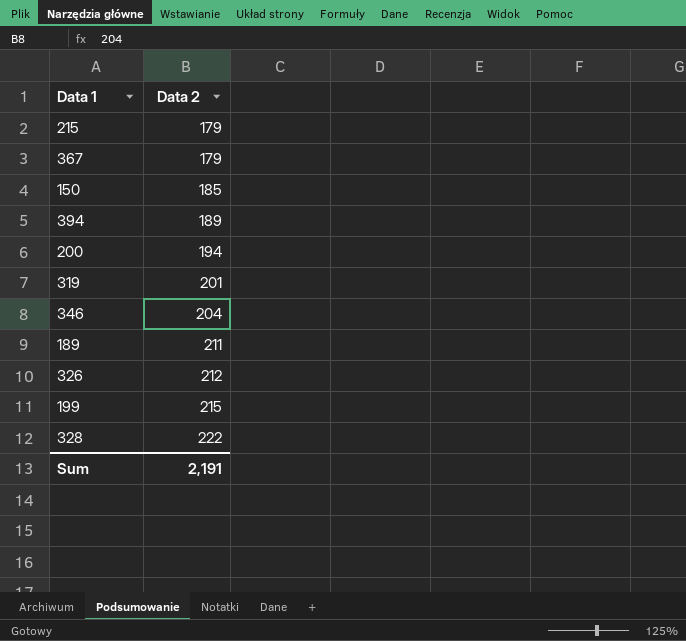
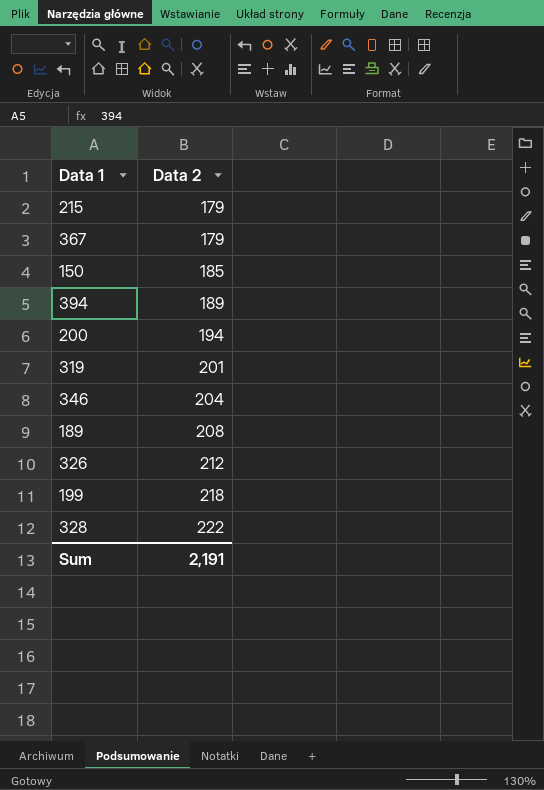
189 | Data 2: 211 -> 208
199 | Data 2: 215 -> 218

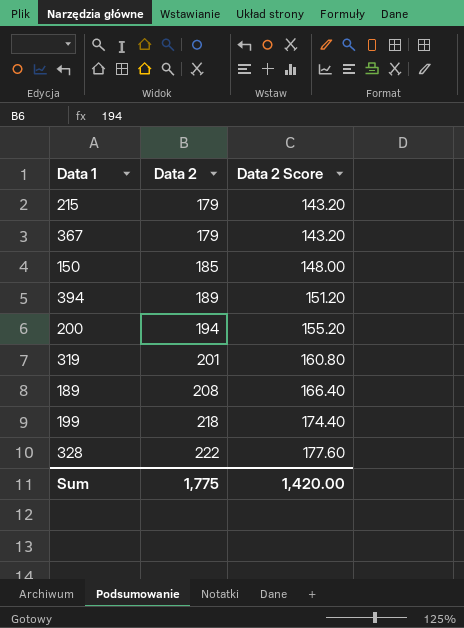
column Data 2 Score | formula: none -> [Data 2] * 0.8
row 346: 204 -> none
row 326: 212 -> none
Sum | Data 2: 2,191 -> 1,775

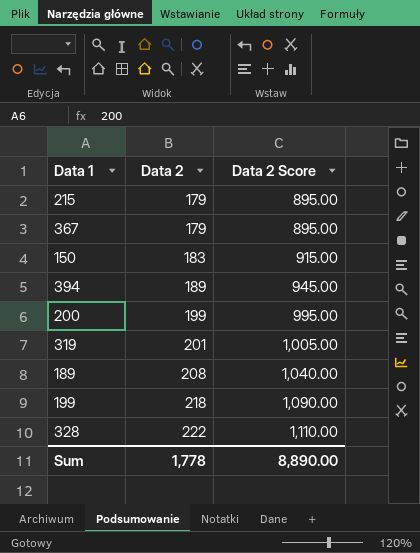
column Data 2 Score | formula: [Data 2] * 0.8 -> [Data 2] * 5
150 | Data 2: 185 -> 183
200 | Data 2: 194 -> 199
Sum | Data 2: 1,775 -> 1,778
Sum | Data 2 Score: 1,420.00 -> 8,890.00

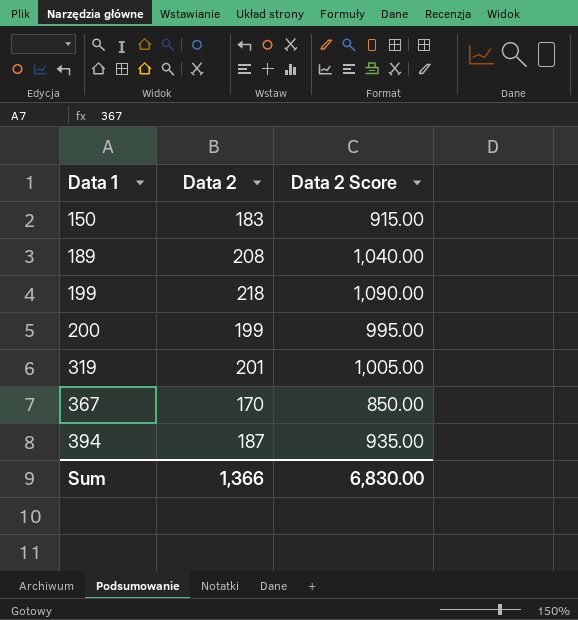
row order: Data 2 ascending -> Data 1 ascending
row 215: 179 | 895.00 -> none
row 328: 222 | 1,110.00 -> none
367 | Data 2: 179 -> 170
367 | Data 2 Score: 895.00 -> 850.00
394 | Data 2: 189 -> 187
394 | Data 2 Score: 945.00 -> 935.00
Sum | Data 2: 1,778 -> 1,366
Sum | Data 2 Score: 8,890.00 -> 6,830.00

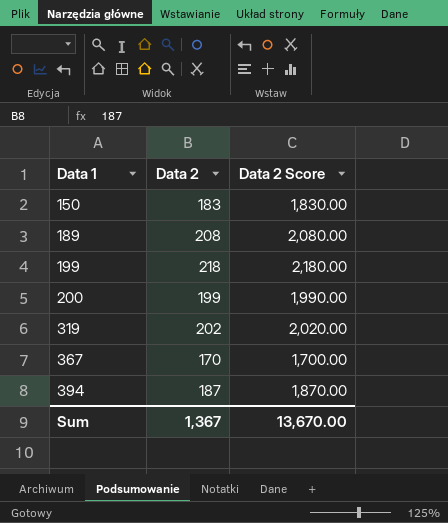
column Data 2 Score | formula: [Data 2] * 5 -> [Data 2] * 10
319 | Data 2: 201 -> 202
Sum | Data 2: 1,366 -> 1,367
Sum | Data 2 Score: 6,830.00 -> 13,670.00

